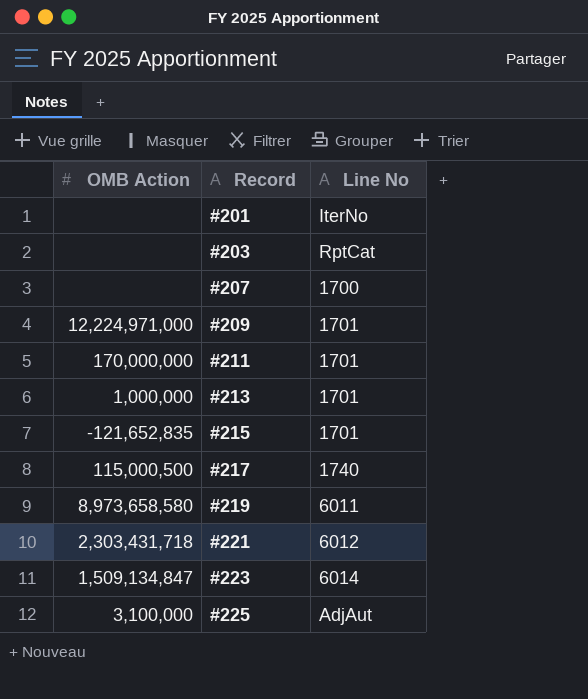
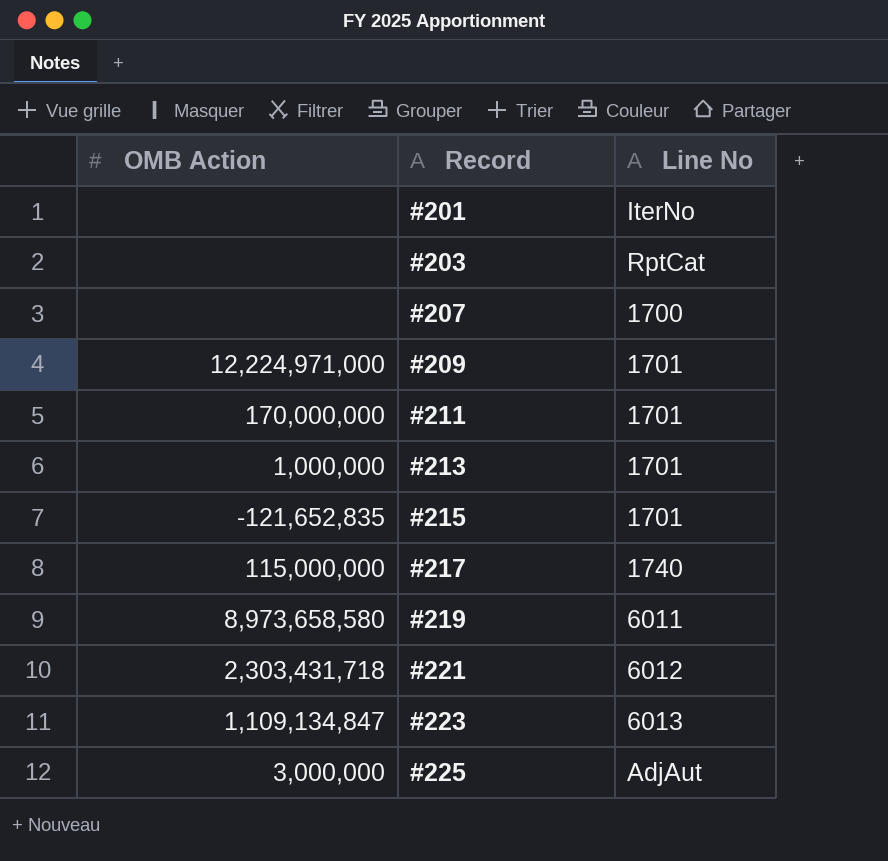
#217 | OMB Action: 115,000,500 -> 115,000,000
#223 | OMB Action: 1,509,134,847 -> 1,109,134,847
#223 | Line No: 6014 -> 6013
#225 | OMB Action: 3,100,000 -> 3,000,000

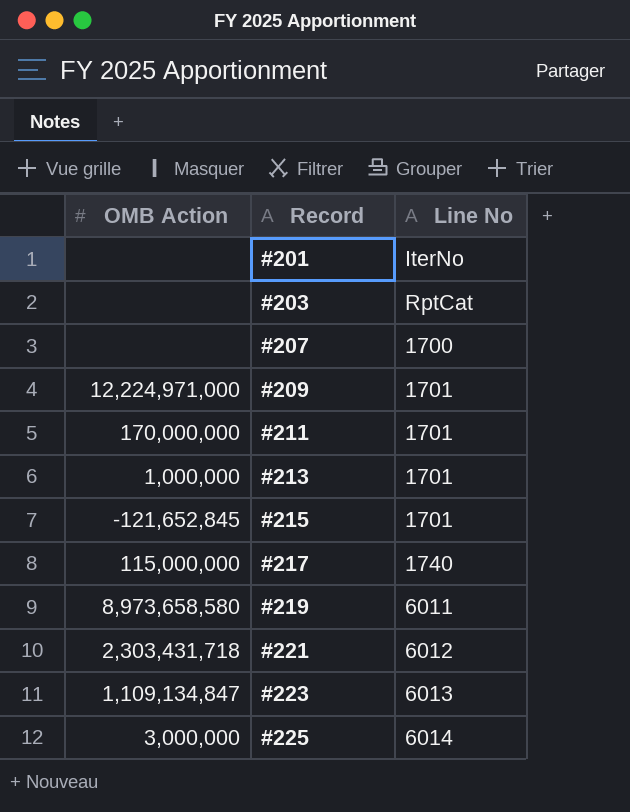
#215 | OMB Action: -121,652,835 -> -121,652,845
#225 | Line No: AdjAut -> 6014

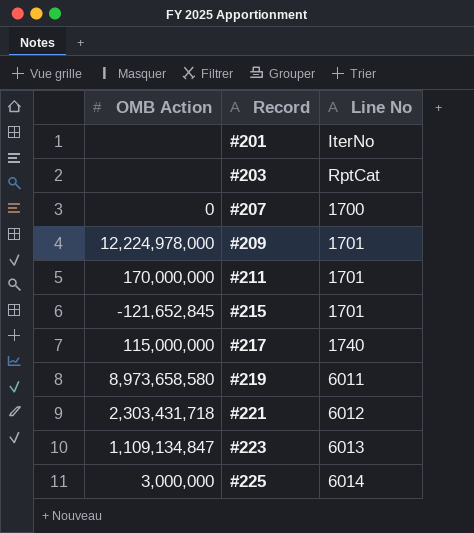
row #213: 1,000,000 | 1701 -> none
#207 | OMB Action: none -> 0
#209 | OMB Action: 12,224,971,000 -> 12,224,978,000

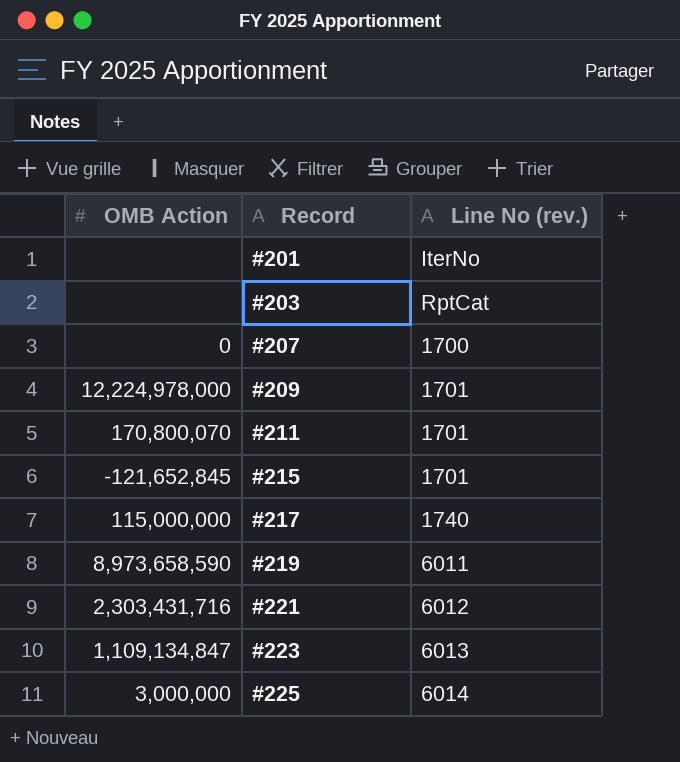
column name: Line No -> Line No (rev.)
#211 | OMB Action: 170,000,000 -> 170,800,070
#219 | OMB Action: 8,973,658,580 -> 8,973,658,590
#221 | OMB Action: 2,303,431,718 -> 2,303,431,716

